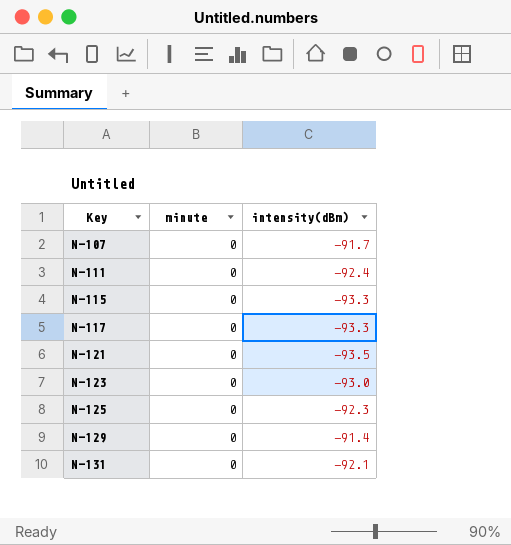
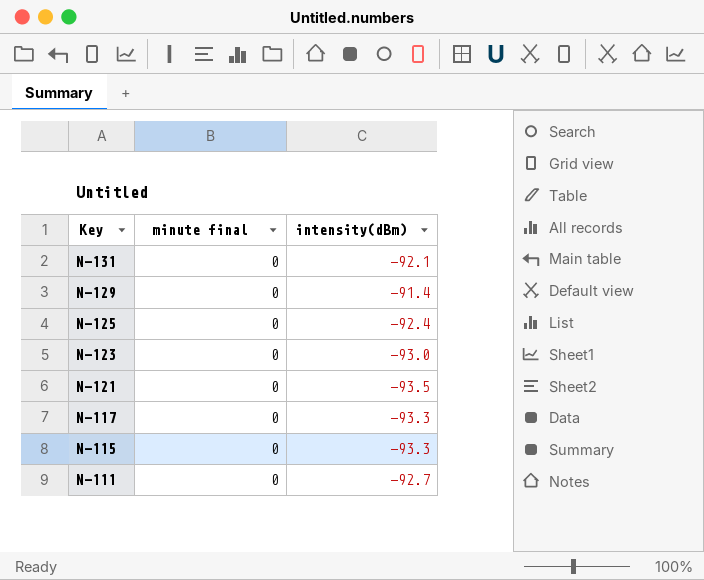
row order: Key ascending -> Key descending
column name: minute -> minute final
row N-107: 0 | -91.7 -> none
N-125 | intensity(dBm): -92.3 -> -92.4
N-111 | intensity(dBm): -92.4 -> -92.7

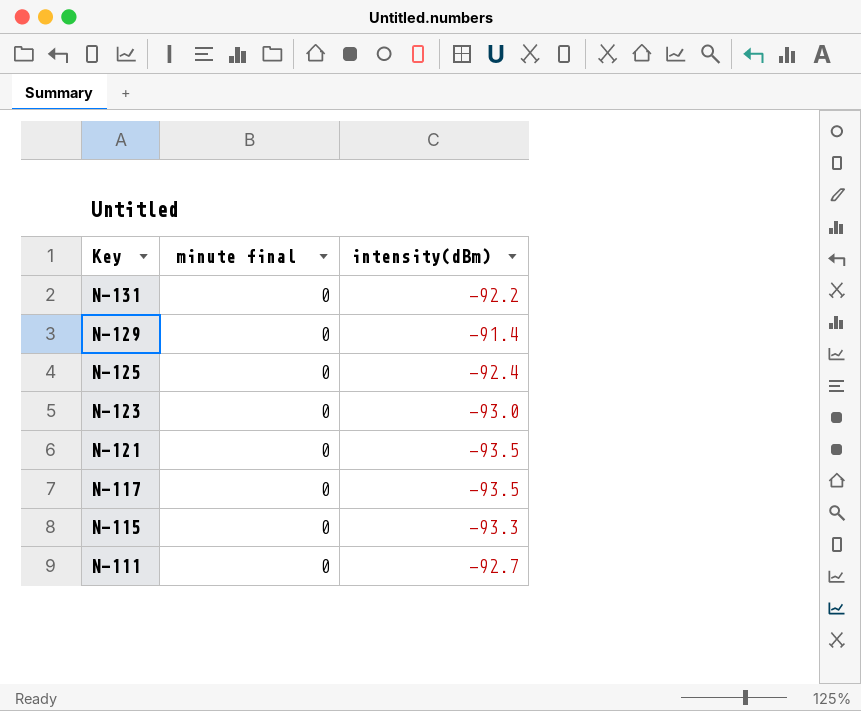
N-131 | intensity(dBm): -92.1 -> -92.2
N-117 | intensity(dBm): -93.3 -> -93.5

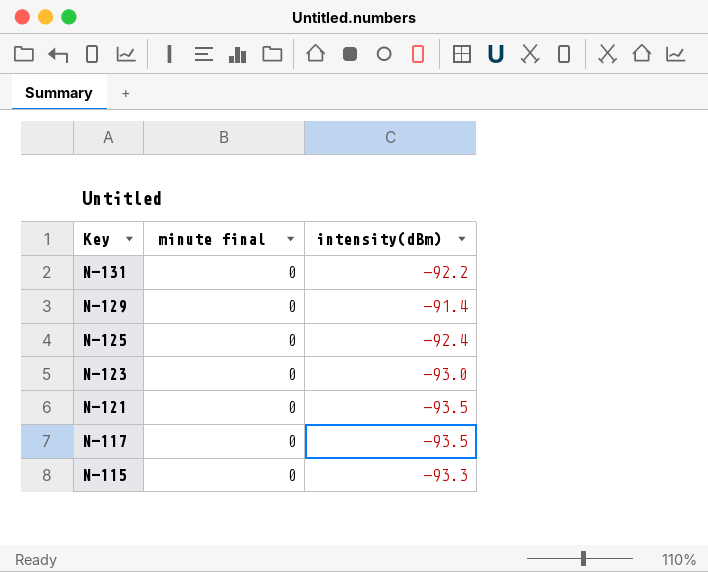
row N-111: 0 | -92.7 -> none

